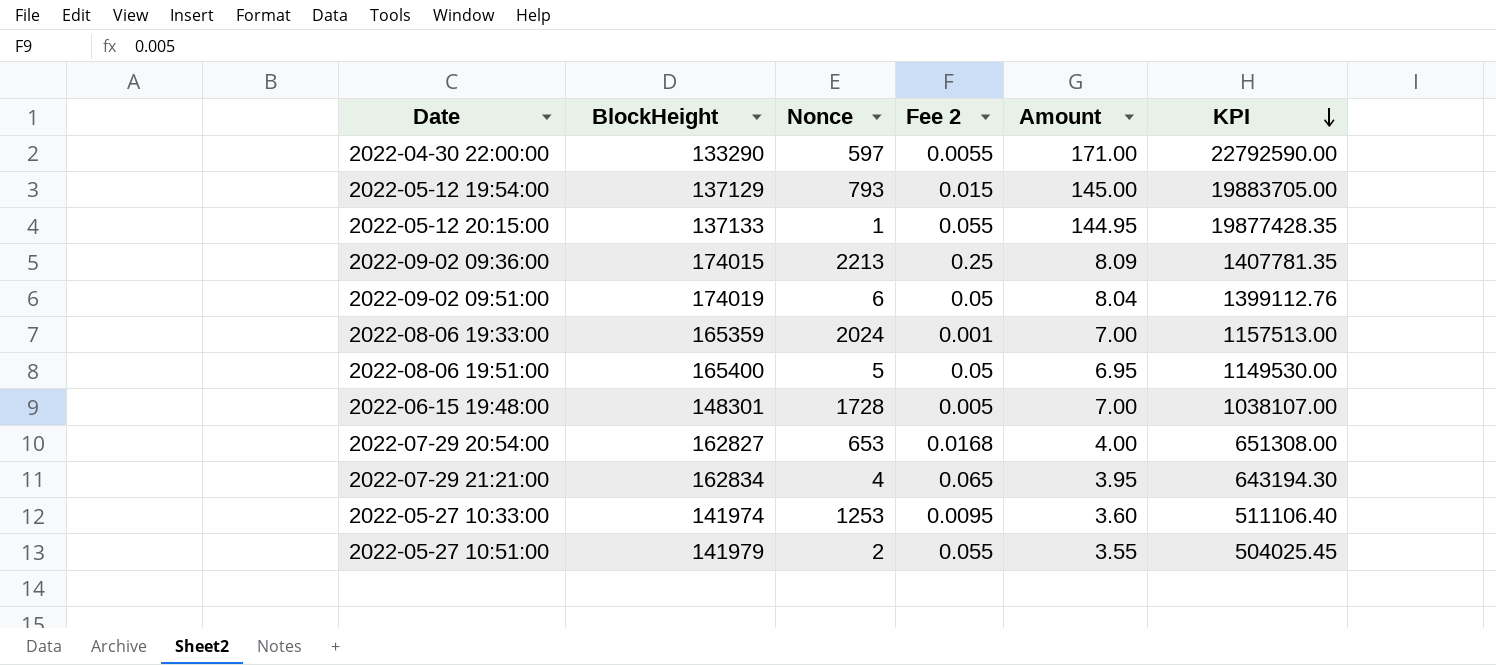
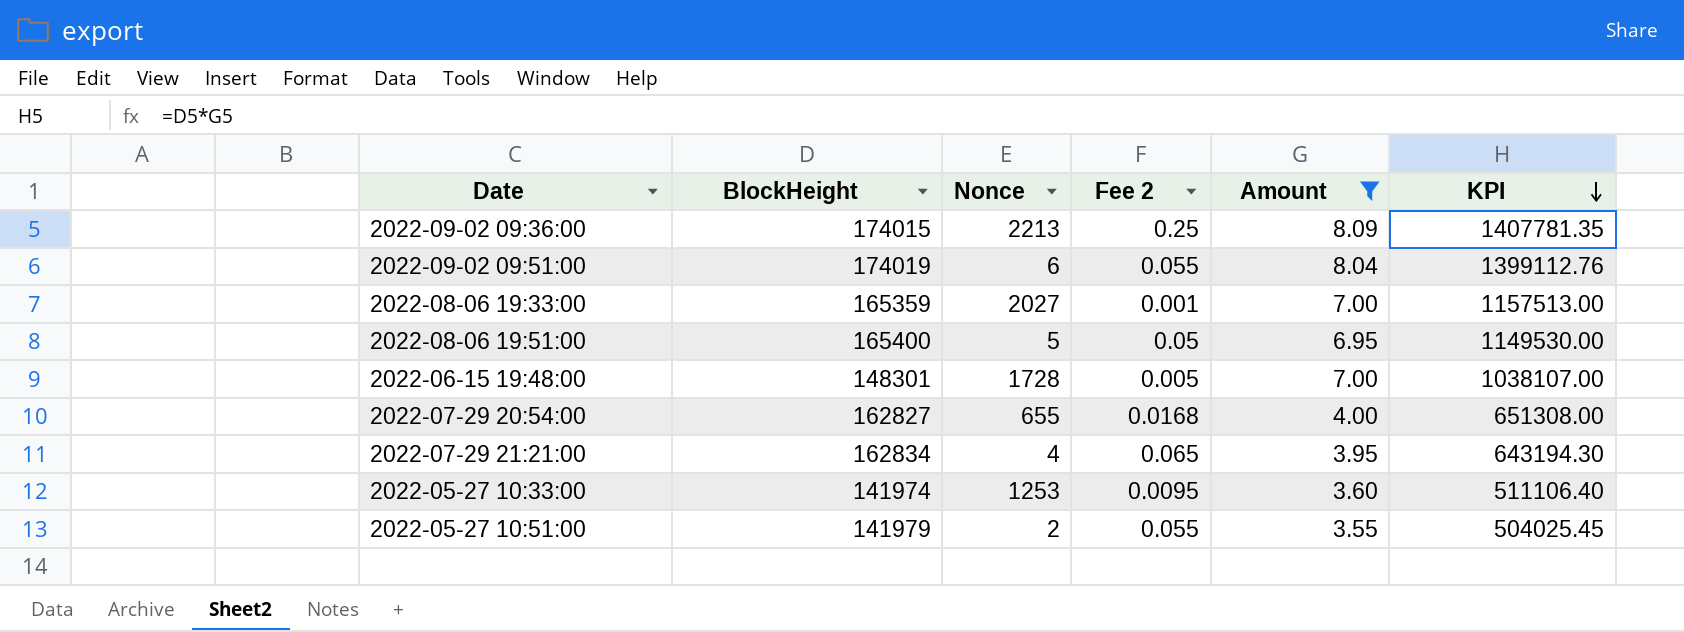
filter: none -> Amount <= 8.09
2022-09-02 09:51:00 | Fee 2: 0.05 -> 0.055
2022-08-06 19:33:00 | Nonce: 2024 -> 2027
2022-07-29 20:54:00 | Nonce: 653 -> 655

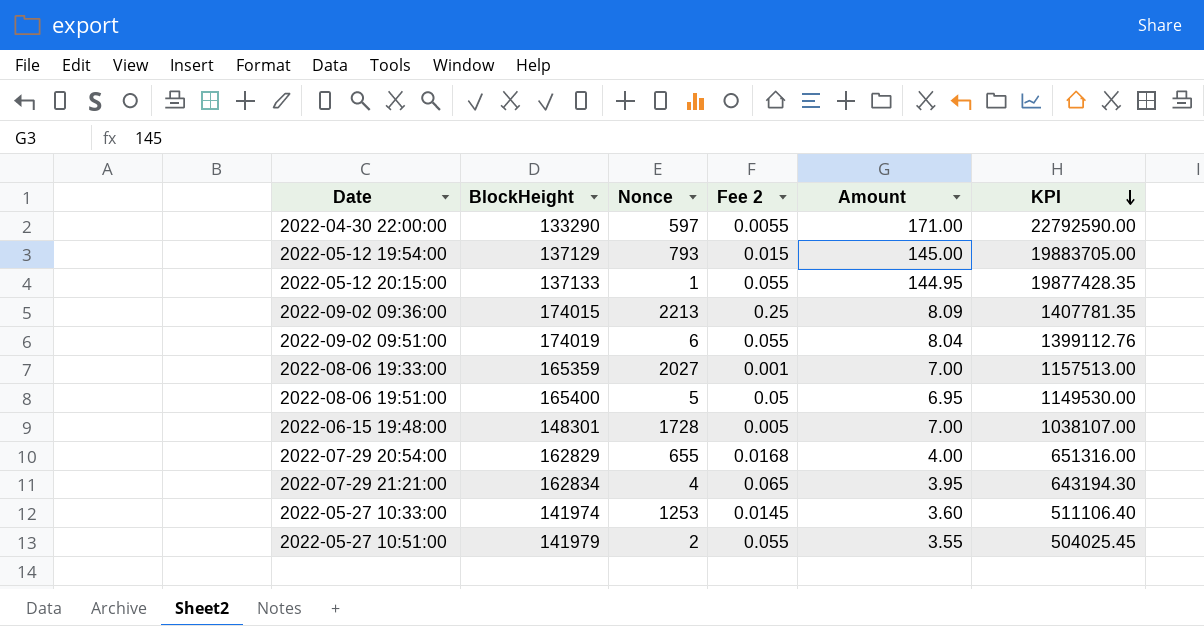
filter: Amount <= 8.09 -> none
2022-07-29 20:54:00 | BlockHeight: 162827 -> 162829
2022-07-29 20:54:00 | KPI: 651308.00 -> 651316.00
2022-05-27 10:33:00 | Fee 2: 0.0095 -> 0.0145

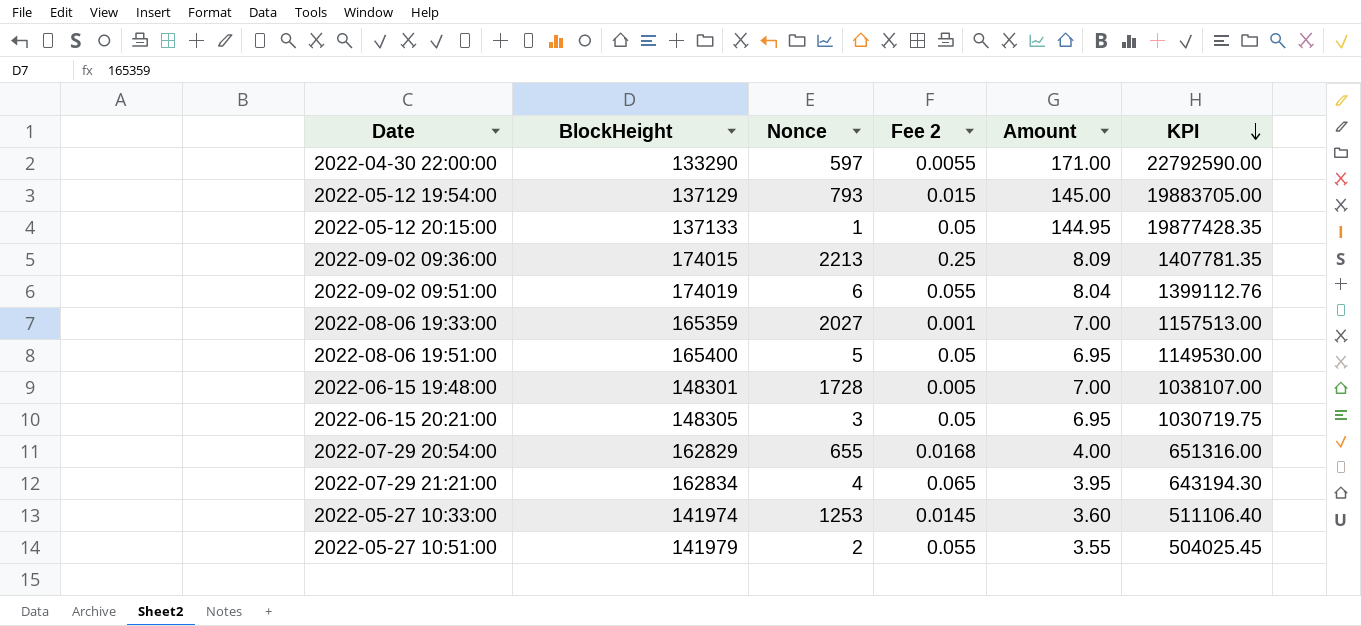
2022-05-12 20:15:00 | Fee 2: 0.055 -> 0.05
row 2022-06-15 20:21:00: none -> 148305 | 3 | 0.05 | 6.95 | 1030719.75

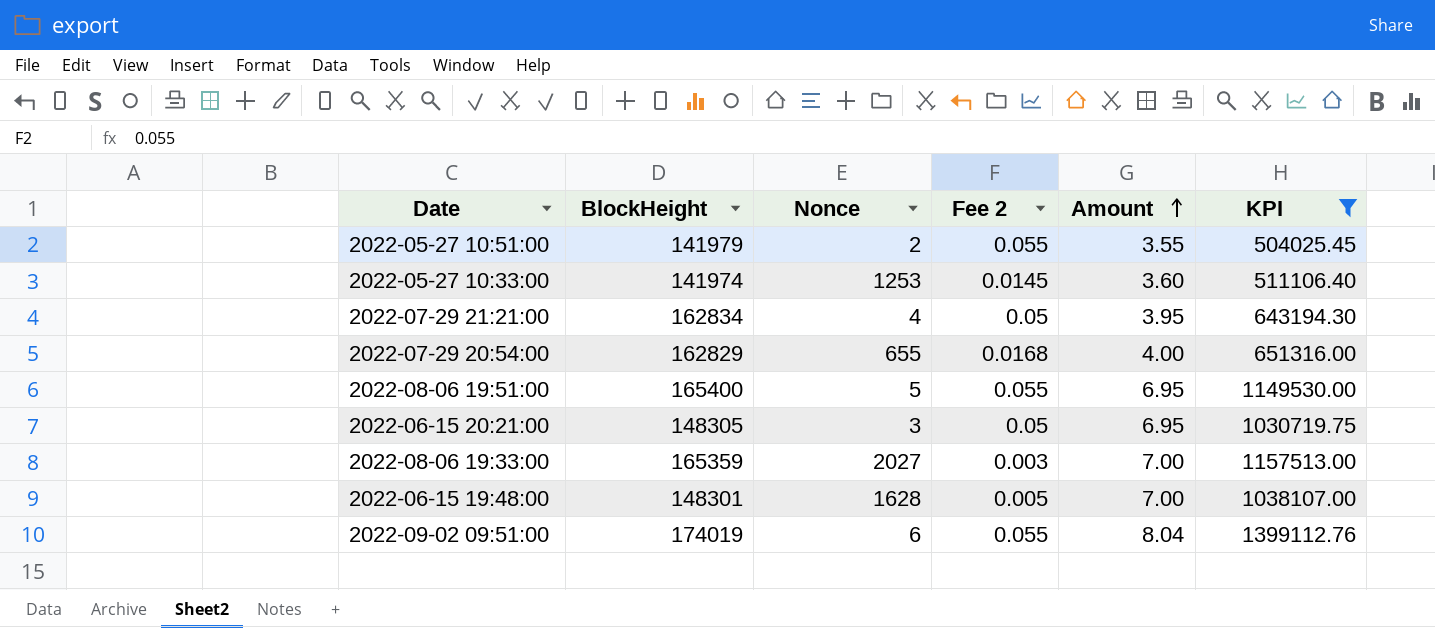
filter: none -> KPI <= 1399112.76
row order: KPI descending -> Amount ascending
2022-07-29 21:21:00 | Fee 2: 0.065 -> 0.05
2022-08-06 19:51:00 | Fee 2: 0.05 -> 0.055
2022-08-06 19:33:00 | Fee 2: 0.001 -> 0.003
2022-06-15 19:48:00 | Nonce: 1728 -> 1628

